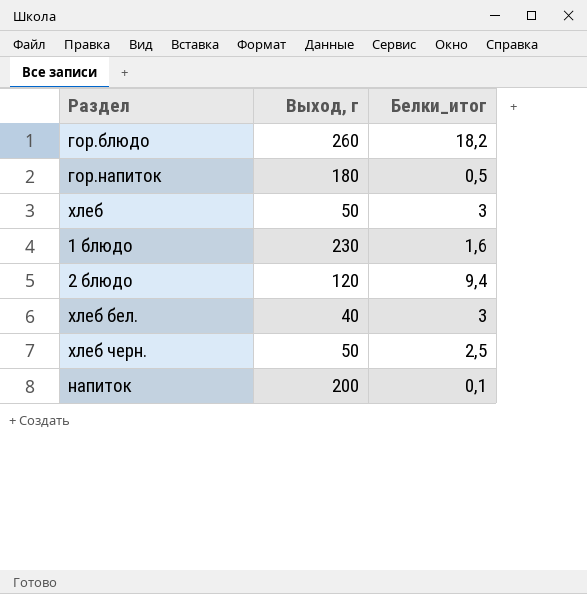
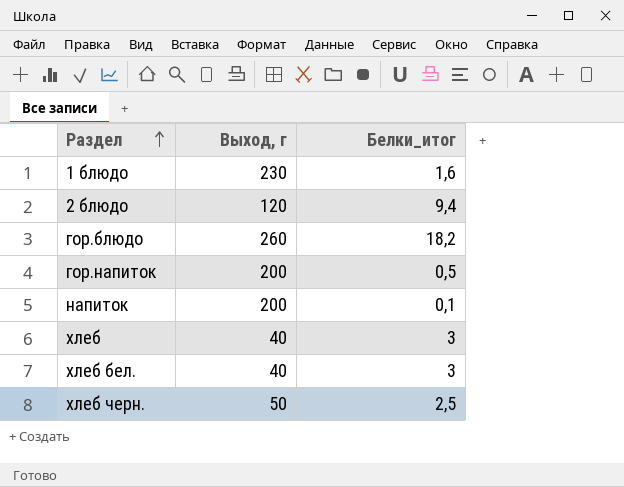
row order: none -> Раздел ascending
гор.напиток | Выход, г: 180 -> 200
хлеб | Выход, г: 50 -> 40

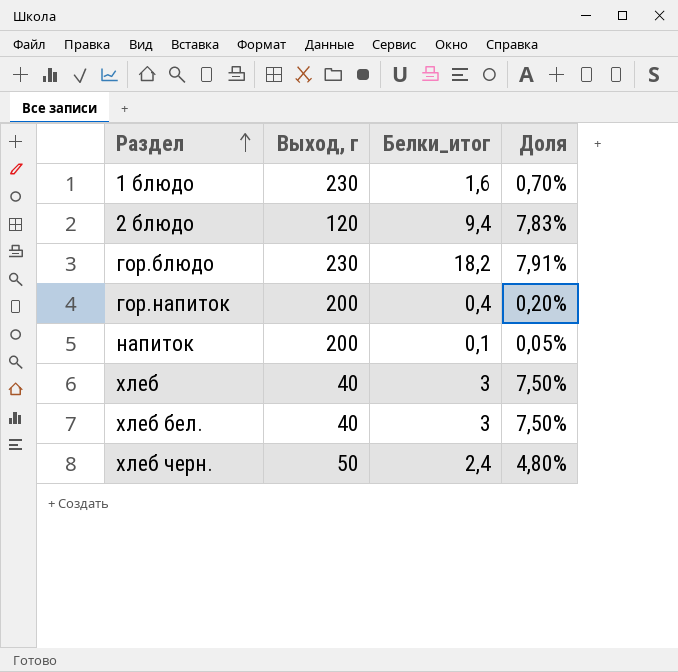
column Доля | formula: none -> [Белки_итог] / [Выход, г]
гор.блюдо | Выход, г: 260 -> 230
гор.напиток | Белки_итог: 0,5 -> 0,4
хлеб черн. | Белки_итог: 2,5 -> 2,4

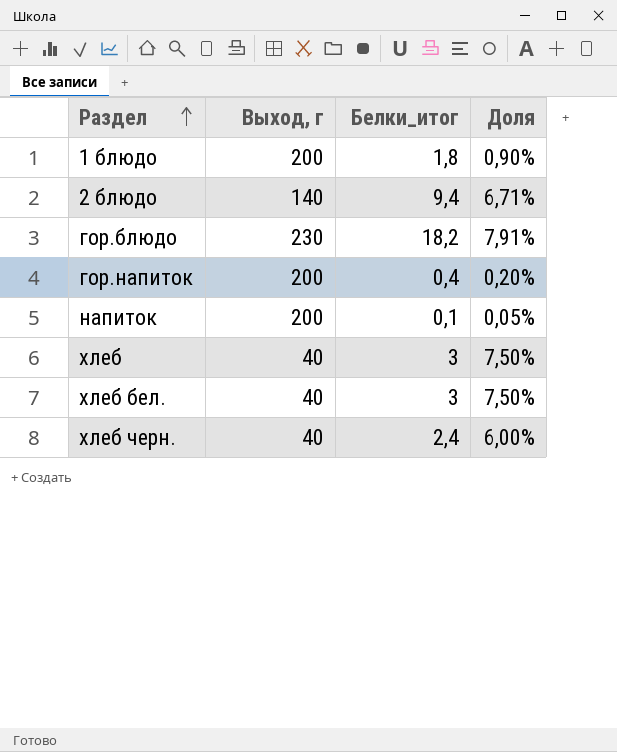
1 блюдо | Выход, г: 230 -> 200
1 блюдо | Белки_итог: 1,6 -> 1,8
1 блюдо | Доля: 0,70% -> 0,90%
2 блюдо | Выход, г: 120 -> 140
2 блюдо | Доля: 7,83% -> 6,71%
хлеб черн. | Выход, г: 50 -> 40
хлеб черн. | Доля: 4,80% -> 6,00%

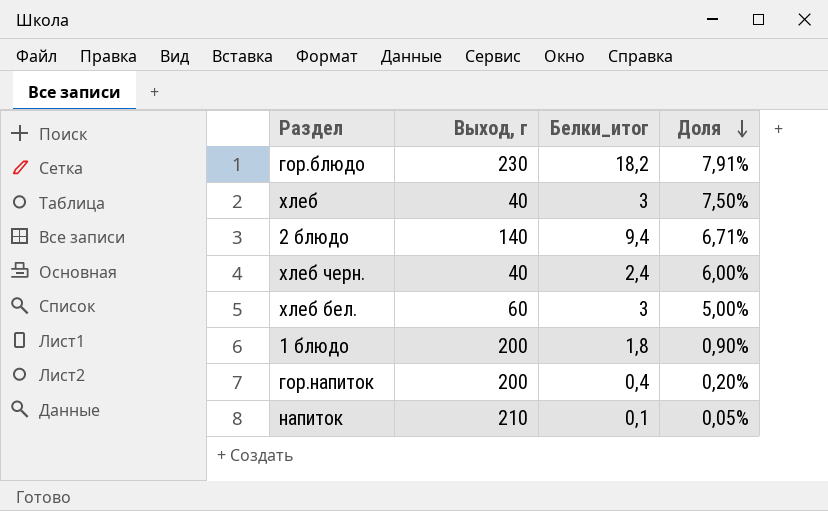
row order: Раздел ascending -> Доля descending
хлеб бел. | Выход, г: 40 -> 60
хлеб бел. | Доля: 7,50% -> 5,00%
напиток | Выход, г: 200 -> 210

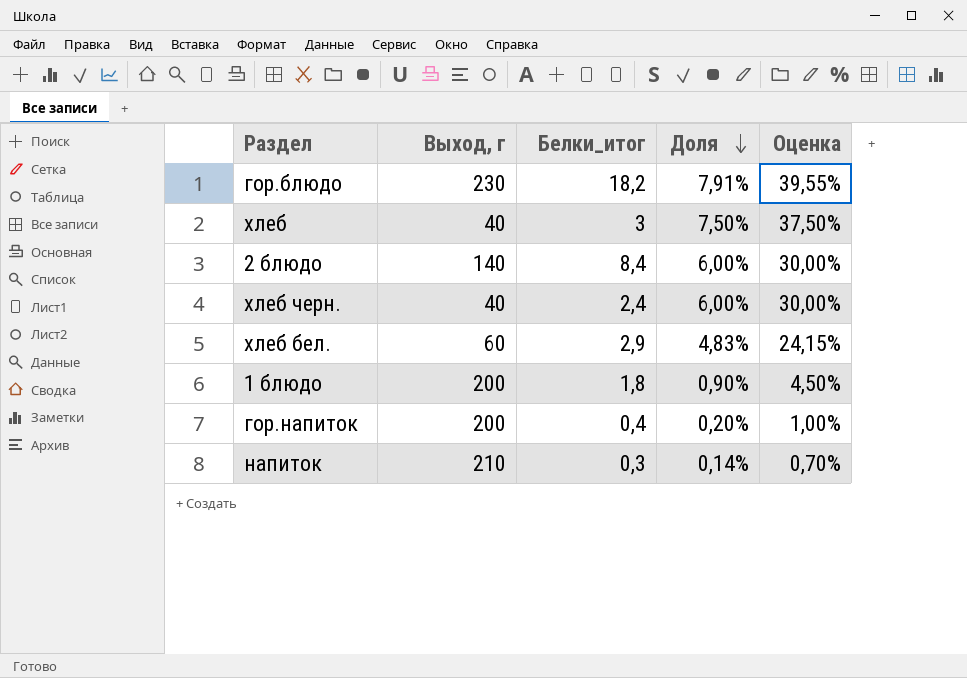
column Оценка | formula: none -> [Доля] * 5
2 блюдо | Белки_итог: 9,4 -> 8,4
2 блюдо | Доля: 6,71% -> 6,00%
хлеб бел. | Белки_итог: 3 -> 2,9
хлеб бел. | Доля: 5,00% -> 4,83%
напиток | Белки_итог: 0,1 -> 0,3
напиток | Доля: 0,05% -> 0,14%

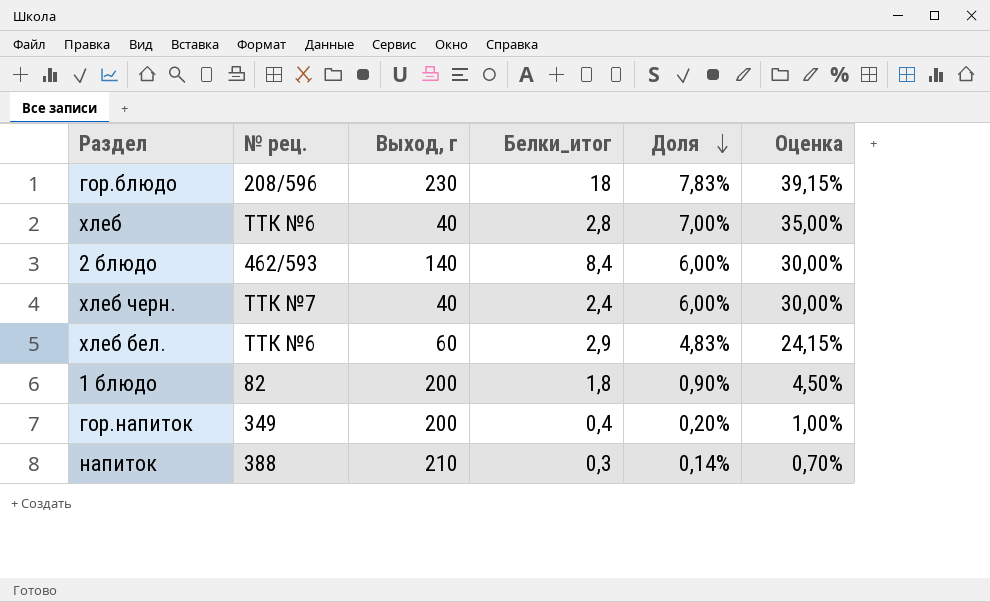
column № рец. | position: none -> 2
гор.блюдо | Белки_итог: 18,2 -> 18
гор.блюдо | Доля: 7,91% -> 7,83%
гор.блюдо | Оценка: 39,55% -> 39,15%
хлеб | Белки_итог: 3 -> 2,8
хлеб | Доля: 7,50% -> 7,00%
хлеб | Оценка: 37,50% -> 35,00%

